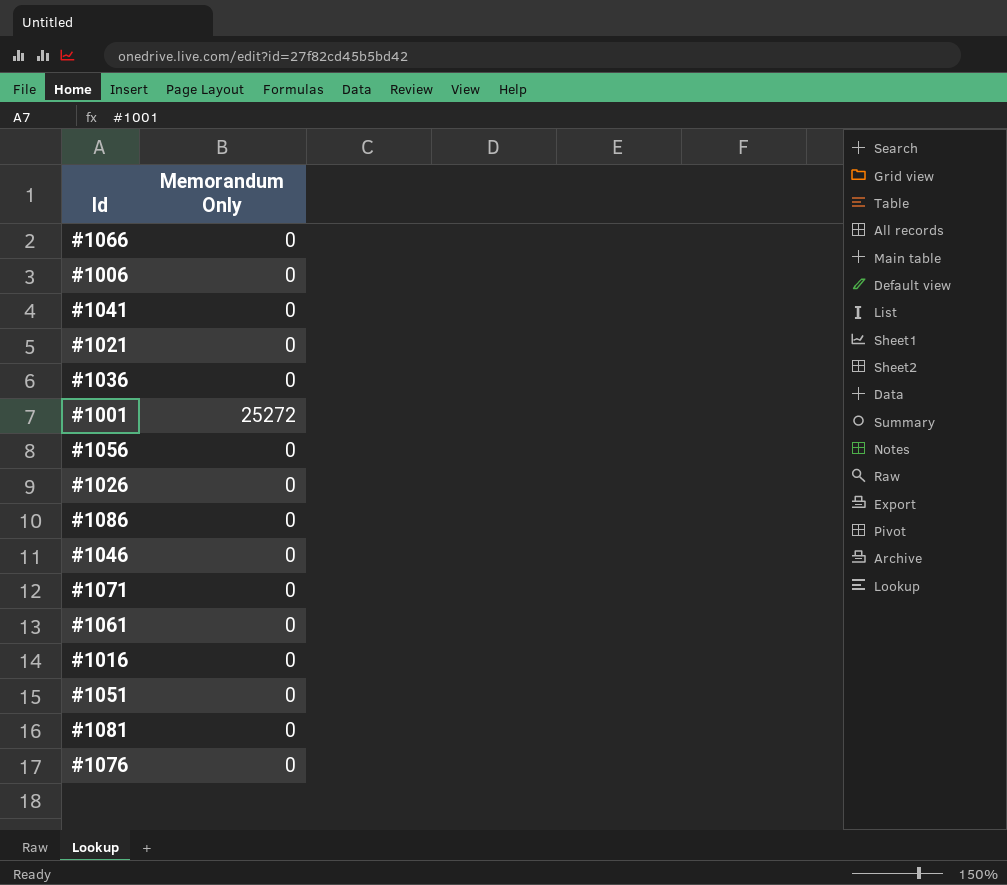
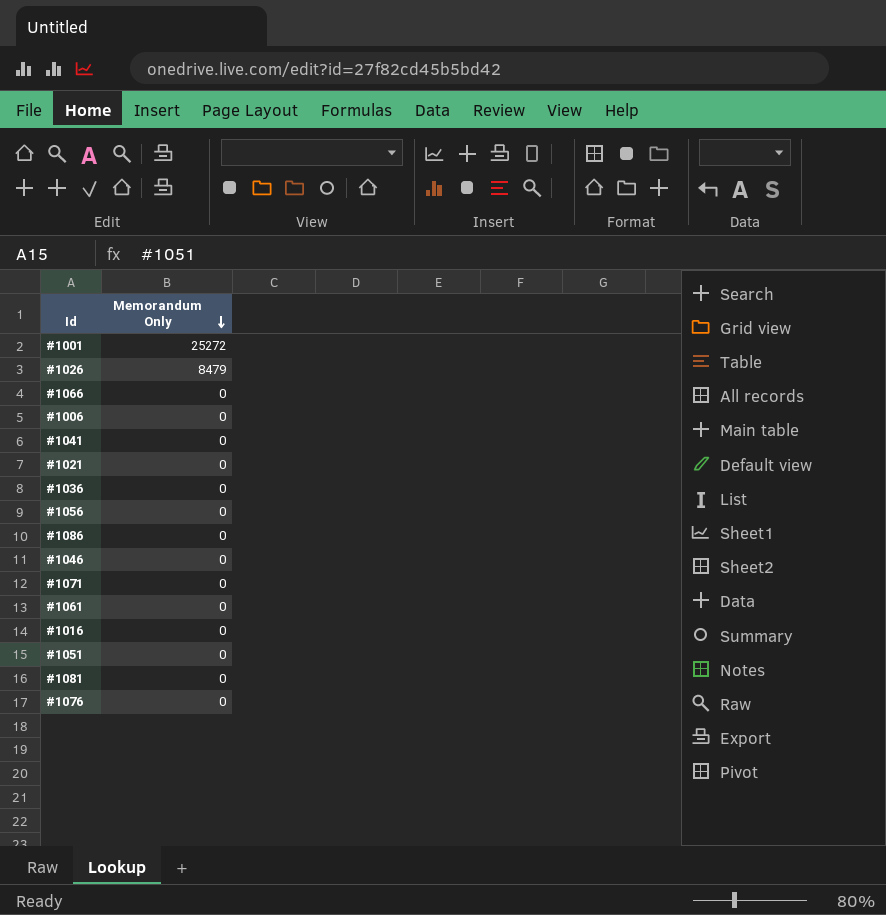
row order: none -> Memorandum Only descending
#1026 | Memorandum Only: 0 -> 8479

